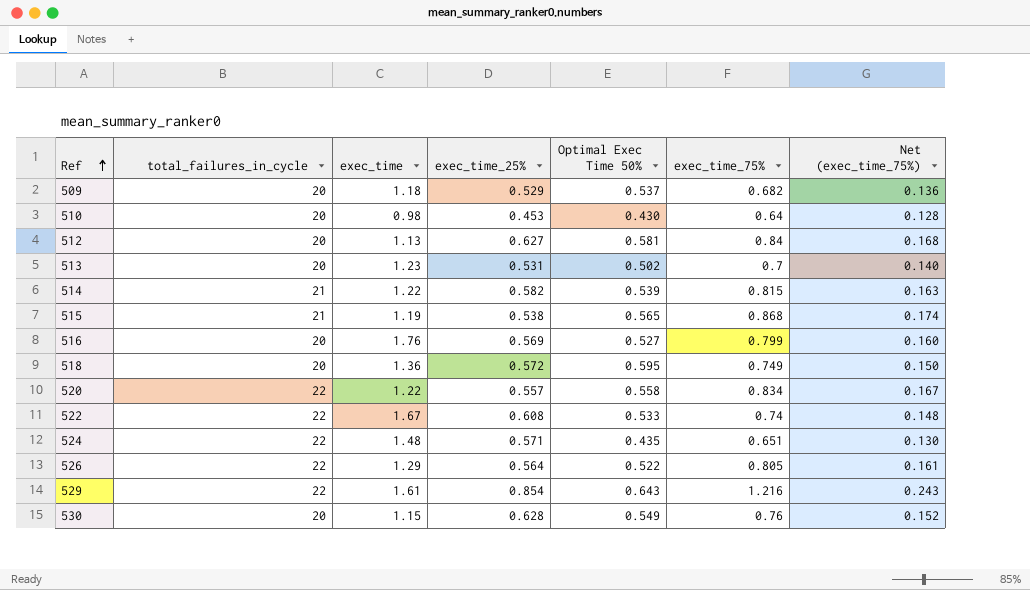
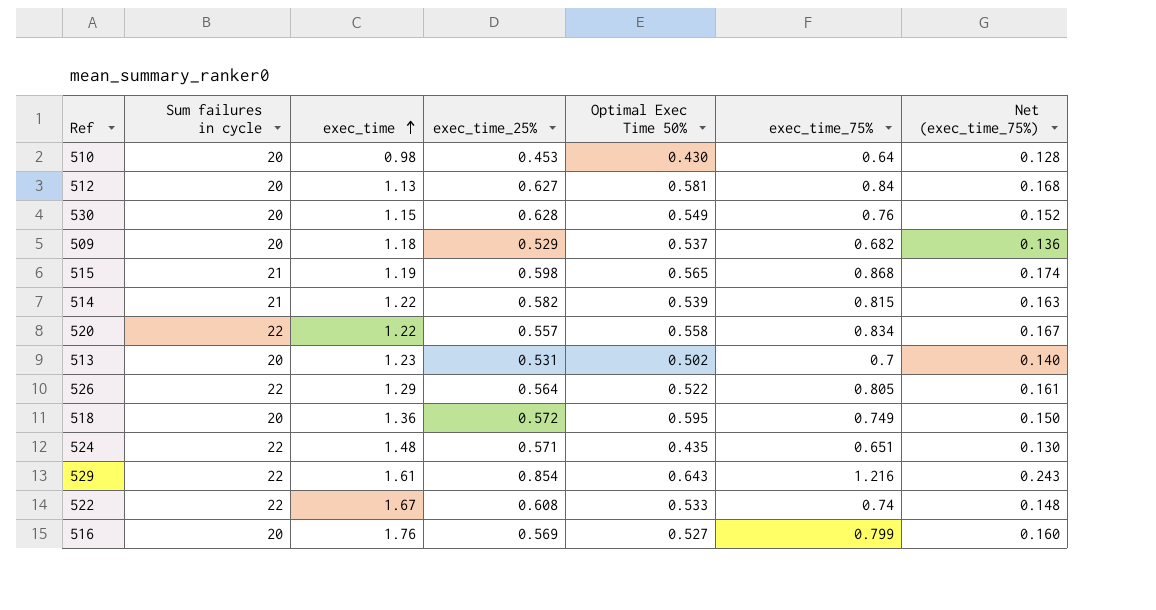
row order: Ref ascending -> exec_time ascending
column name: total_failures_in_cycle -> Sum failures in cycle
515 | exec_time_25%: 0.538 -> 0.598

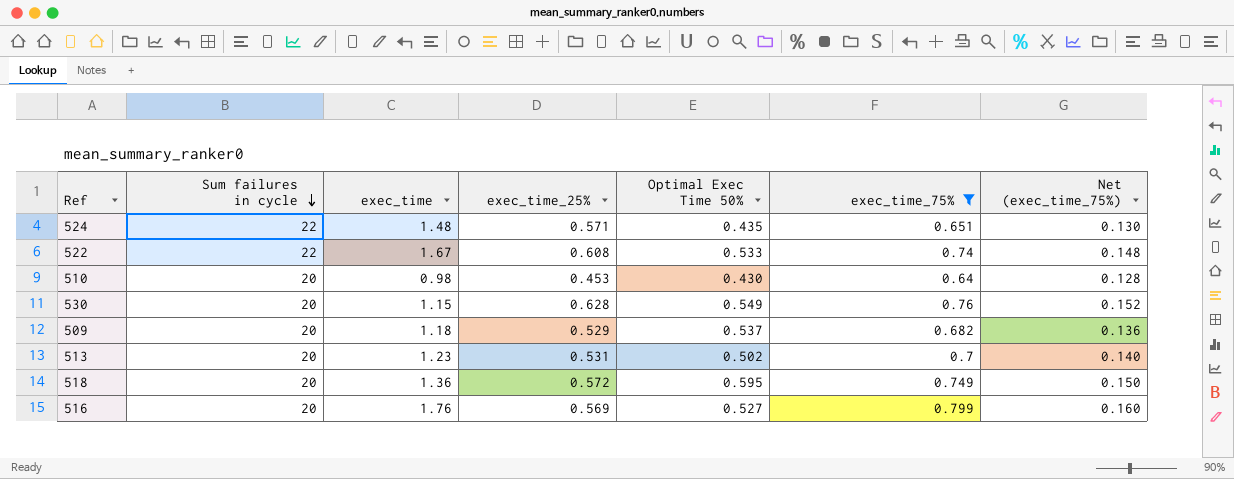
filter: none -> exec_time_75% <= 0.799
row order: exec_time ascending -> Sum failures in cycle descending

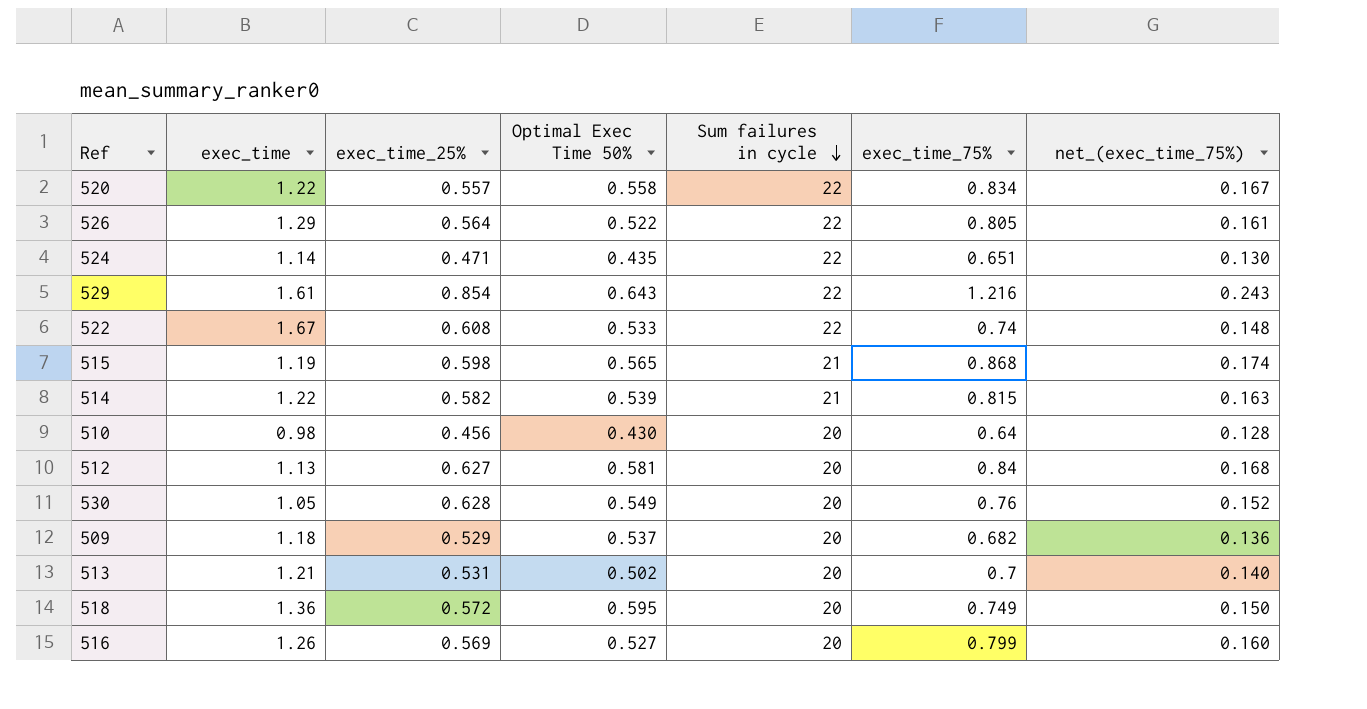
filter: exec_time_75% <= 0.799 -> none
column Sum failures in cycle | position: 2 -> 5
column name: Net (exec_time_75%) -> net_(exec_time_75%)
524 | exec_time: 1.48 -> 1.14
524 | exec_time_25%: 0.571 -> 0.471
510 | exec_time_25%: 0.453 -> 0.456
530 | exec_time: 1.15 -> 1.05
513 | exec_time: 1.23 -> 1.21
516 | exec_time: 1.76 -> 1.26

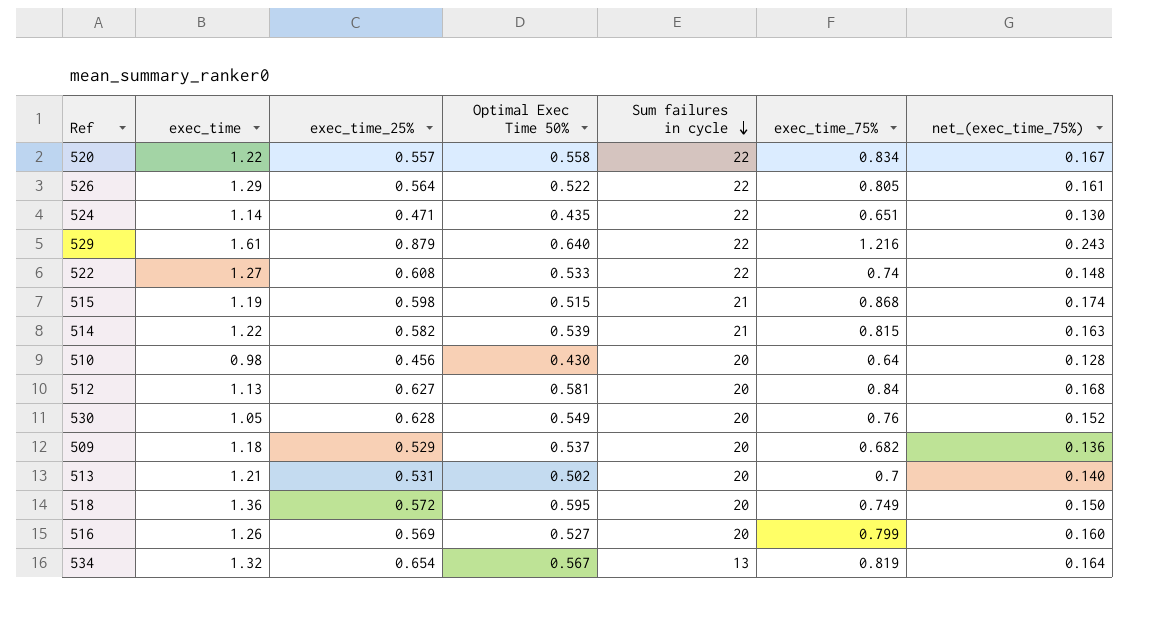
529 | exec_time_25%: 0.854 -> 0.879
529 | Optimal Exec Time 50%: 0.643 -> 0.640
522 | exec_time: 1.67 -> 1.27
515 | Optimal Exec Time 50%: 0.565 -> 0.515
row 534: none -> 1.32 | 0.654 | 0.567 | 13 | 0.819 | 0.164

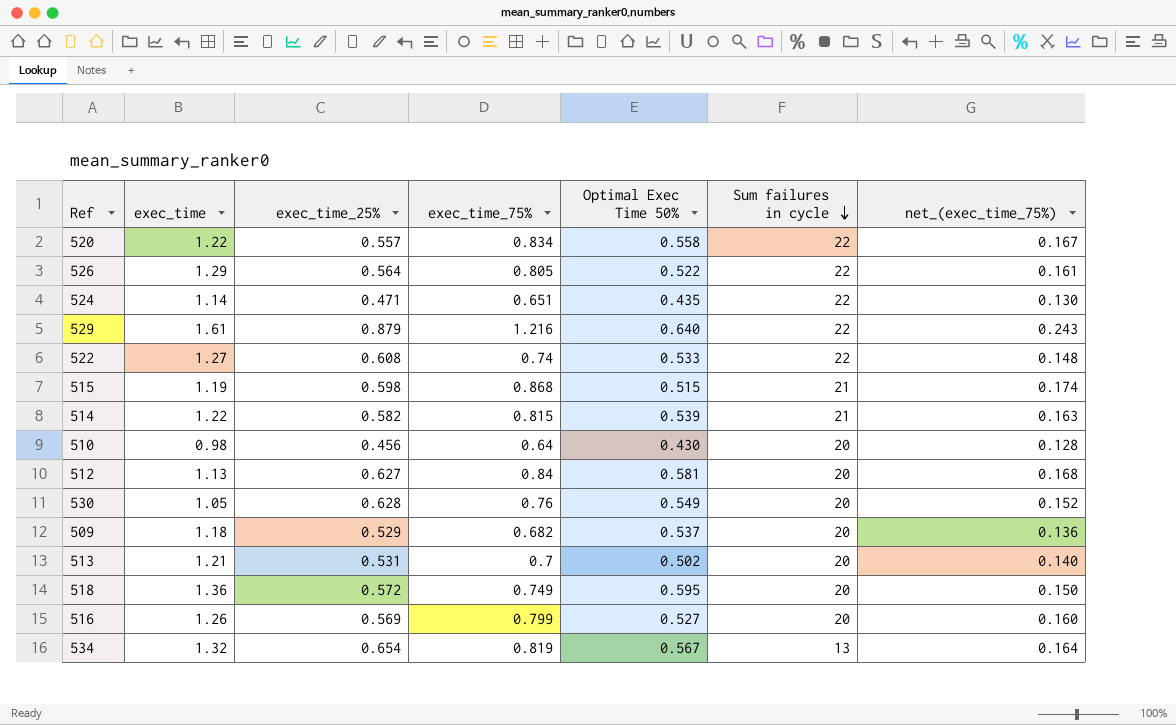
column exec_time_75% | position: 6 -> 4

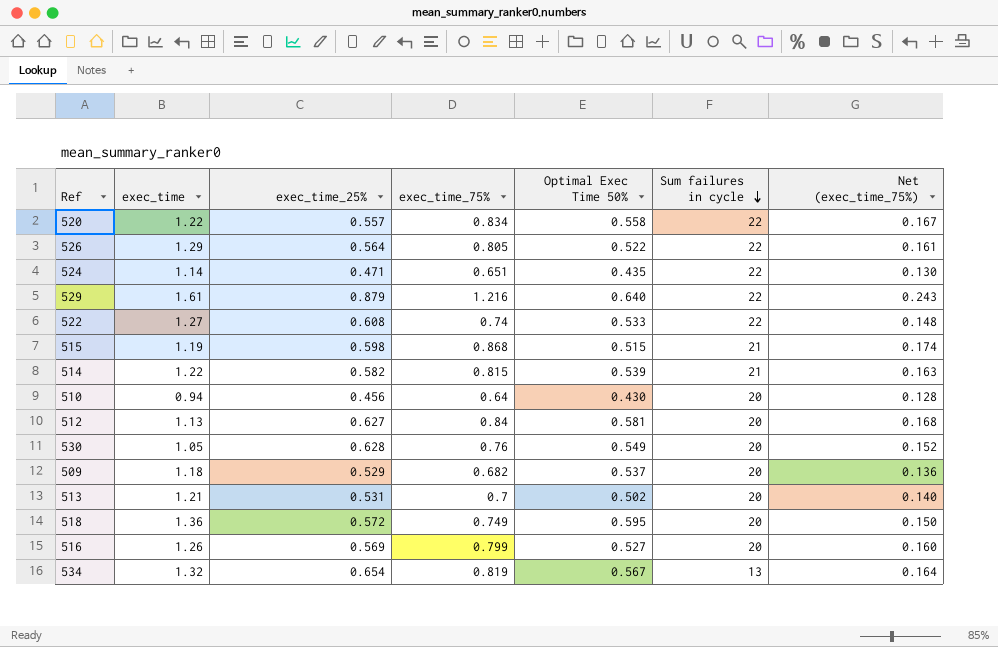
column name: net_(exec_time_75%) -> Net (exec_time_75%)
510 | exec_time: 0.98 -> 0.94

